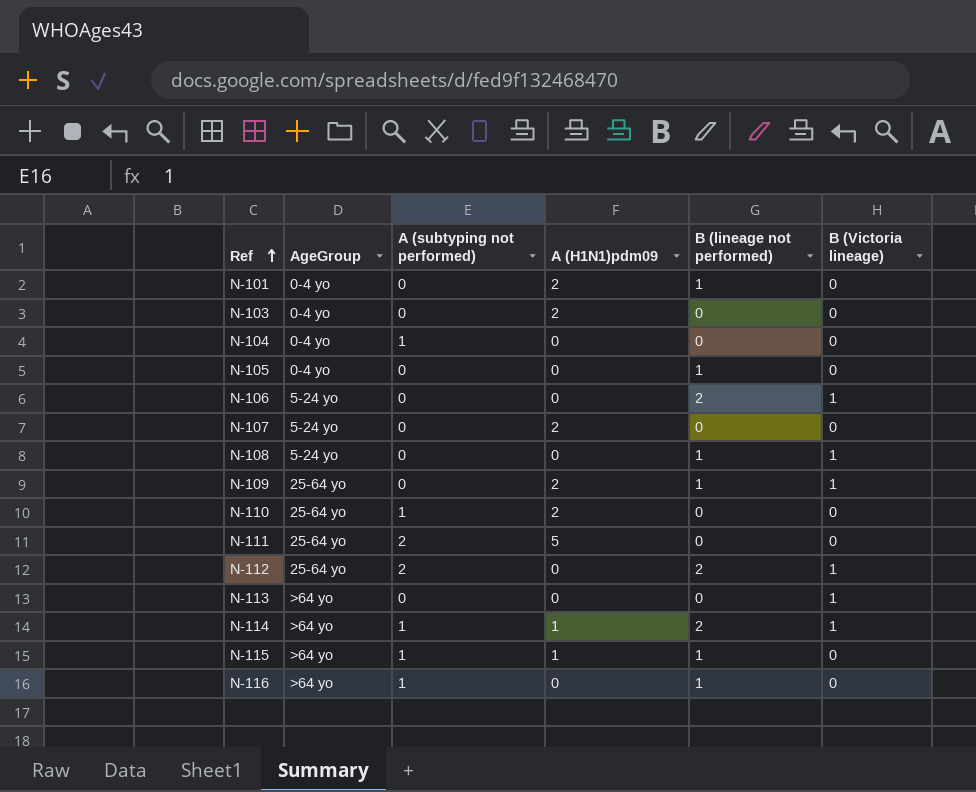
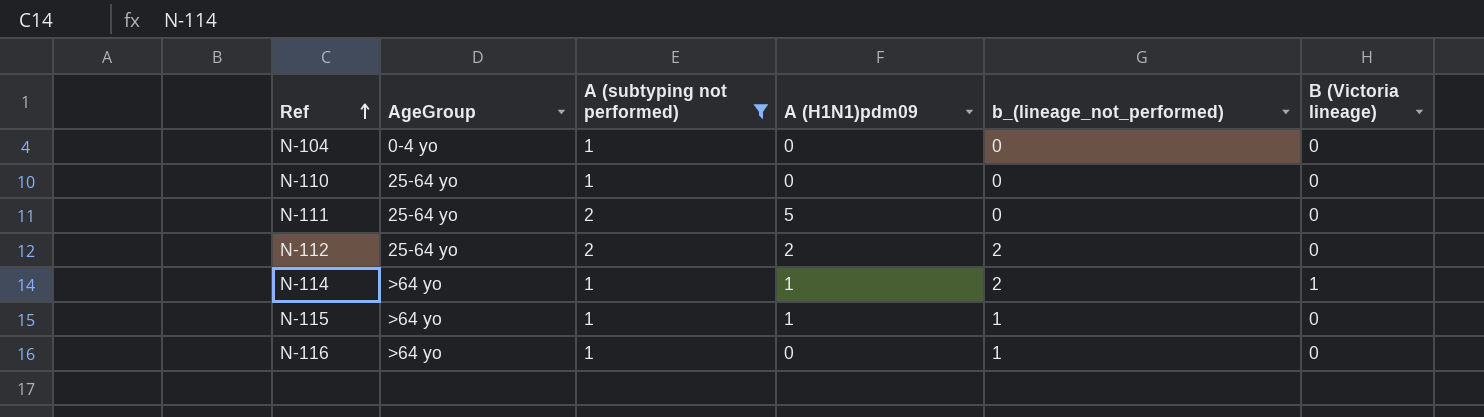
filter: none -> A (subtyping not performed) != 0
column name: B (lineage not performed) -> b_(lineage_not_performed)
N-110 | A (H1N1)pdm09: 2 -> 0
N-112 | A (H1N1)pdm09: 0 -> 2
N-112 | B (Victoria lineage): 1 -> 0

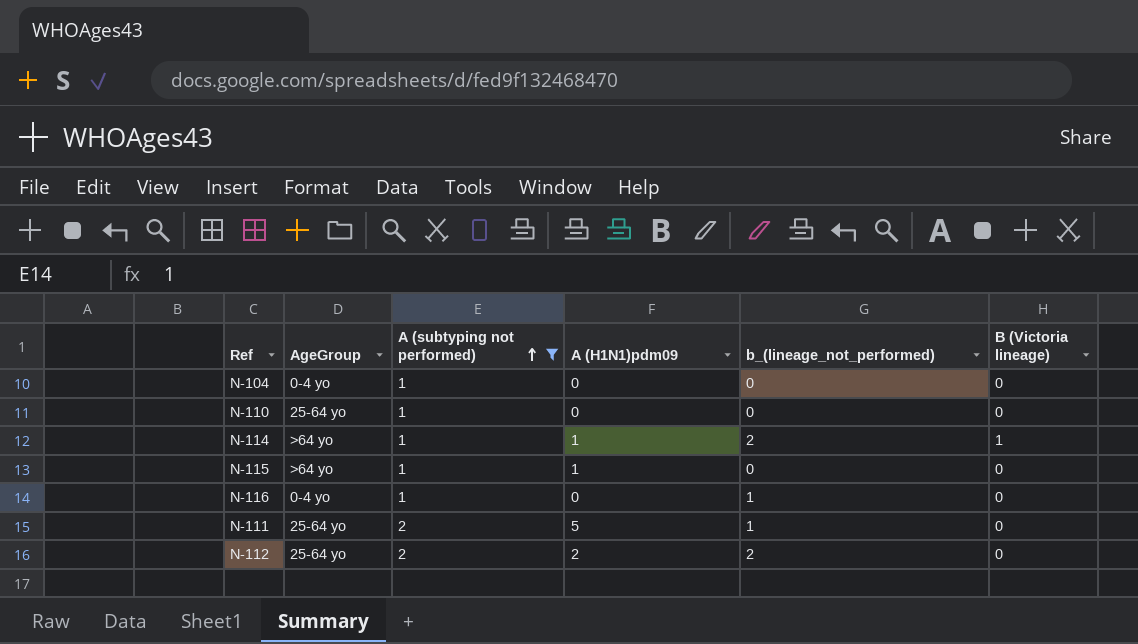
row order: Ref ascending -> A (subtyping not performed) ascending
N-115 | b_(lineage_not_performed): 1 -> 0
N-116 | AgeGroup: >64 yo -> 0-4 yo
N-111 | b_(lineage_not_performed): 0 -> 1

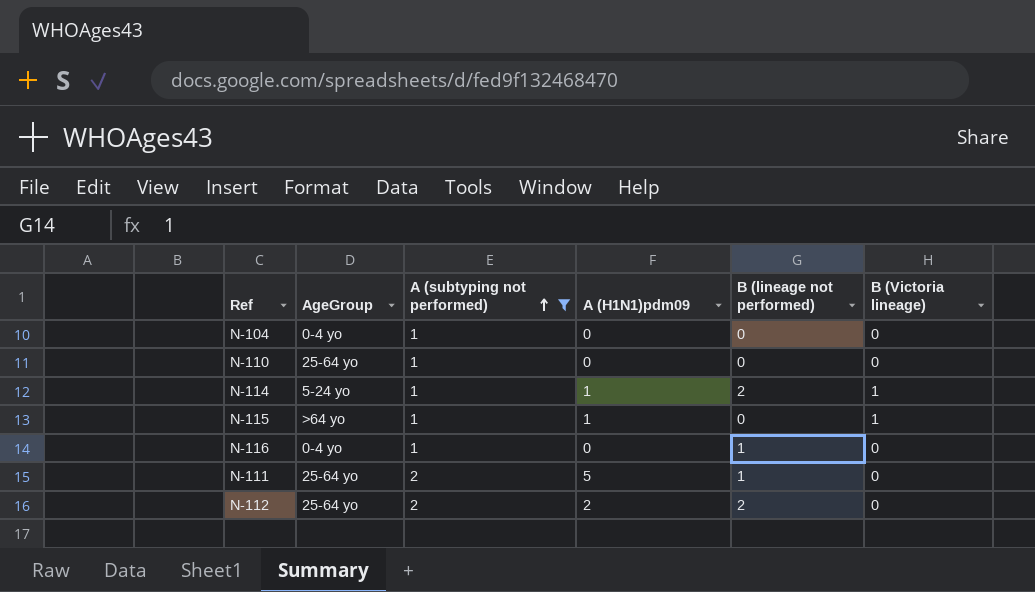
column name: b_(lineage_not_performed) -> B (lineage not performed)
N-114 | AgeGroup: >64 yo -> 5-24 yo
N-115 | B (Victoria lineage): 0 -> 1

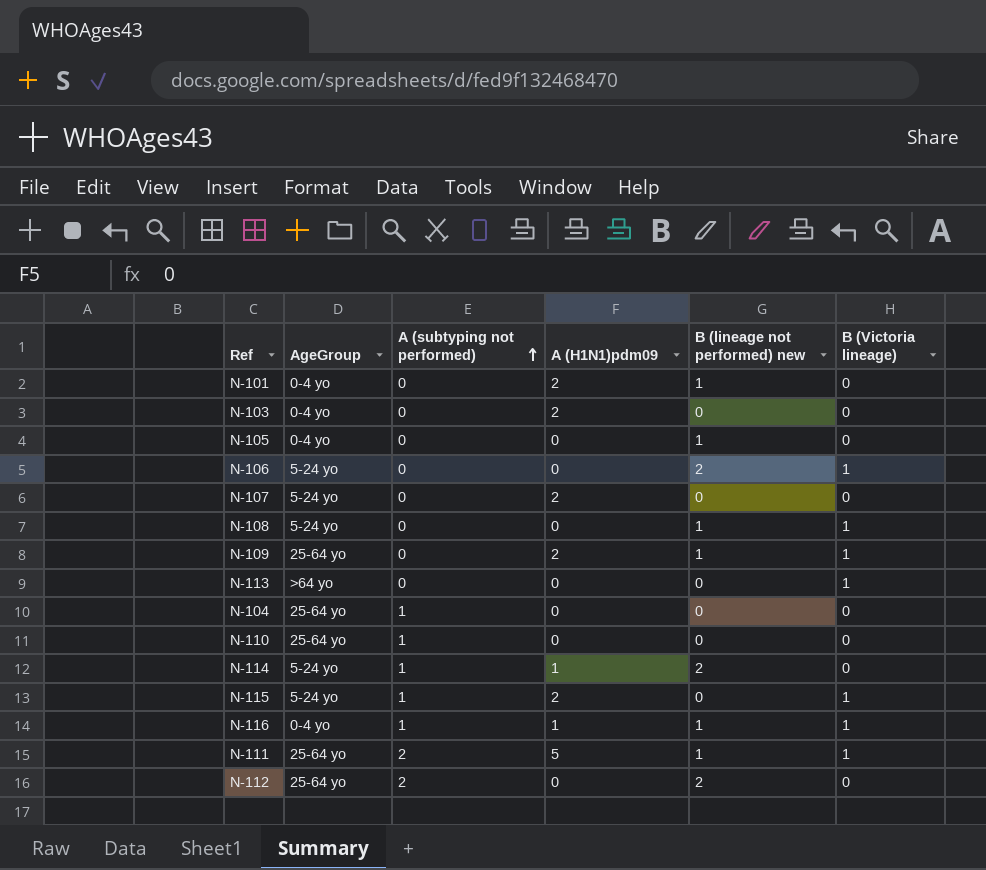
filter: A (subtyping not performed) != 0 -> none
column name: B (lineage not performed) -> B (lineage not performed) new
N-104 | AgeGroup: 0-4 yo -> 25-64 yo
N-114 | B (Victoria lineage): 1 -> 0
N-115 | AgeGroup: >64 yo -> 5-24 yo
N-115 | A (H1N1)pdm09: 1 -> 2
N-116 | A (H1N1)pdm09: 0 -> 1
N-116 | B (Victoria lineage): 0 -> 1
N-111 | B (Victoria lineage): 0 -> 1
N-112 | A (H1N1)pdm09: 2 -> 0

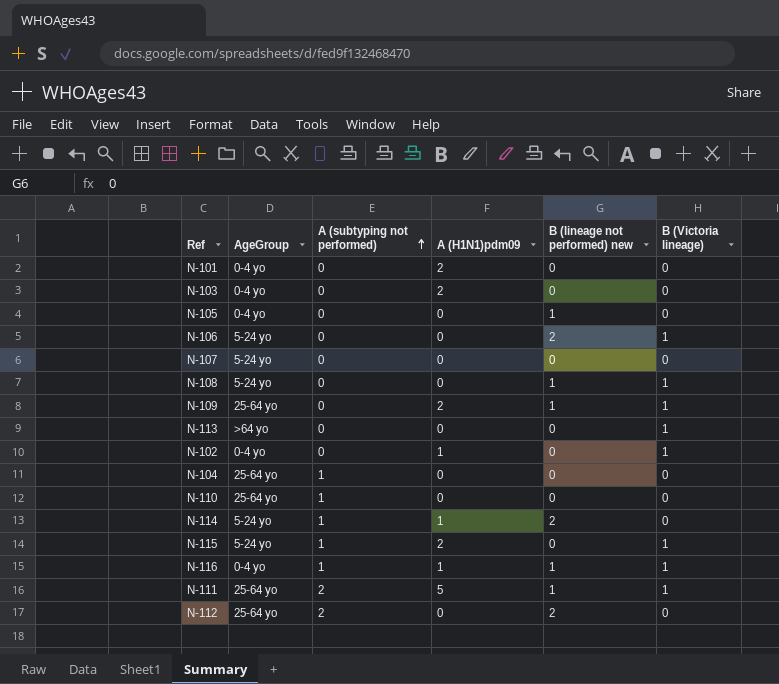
N-101 | B (lineage not performed) new: 1 -> 0
N-107 | A (H1N1)pdm09: 2 -> 0
row N-102: none -> 0-4 yo | 0 | 1 | 0 | 1

